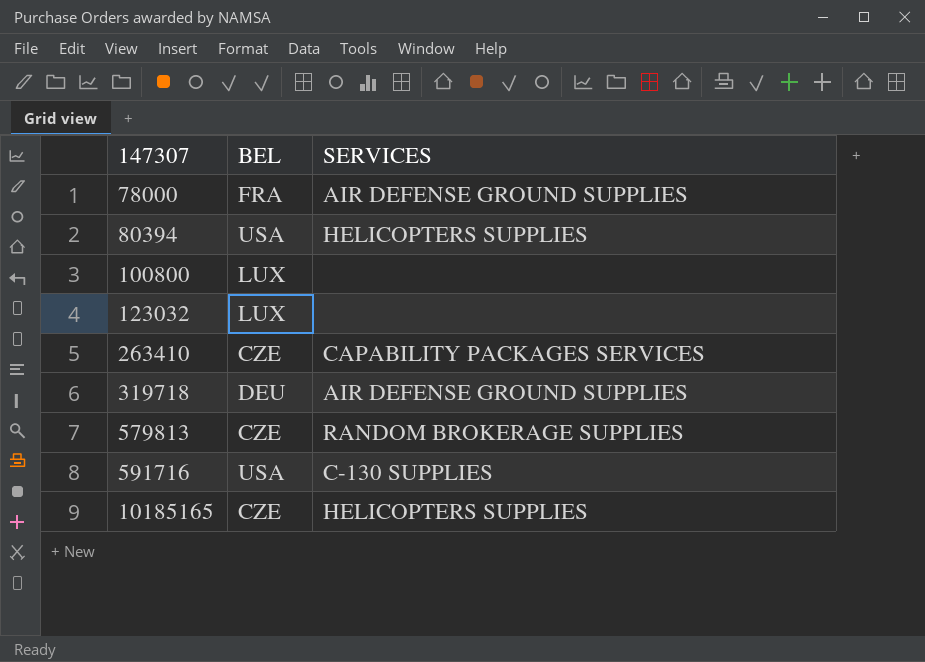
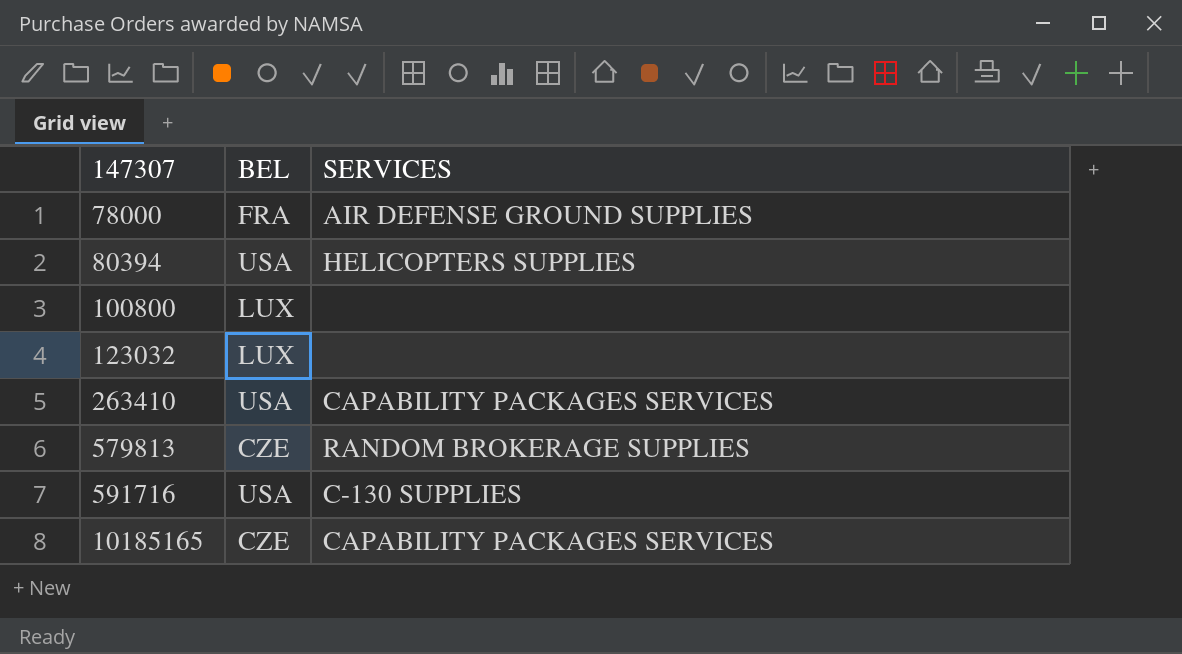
row 319718: DEU | AIR DEFENSE GROUND SUPPLIES -> none
263410 | BEL: CZE -> USA
10185165 | SERVICES: HELICOPTERS SUPPLIES -> CAPABILITY PACKAGES SERVICES

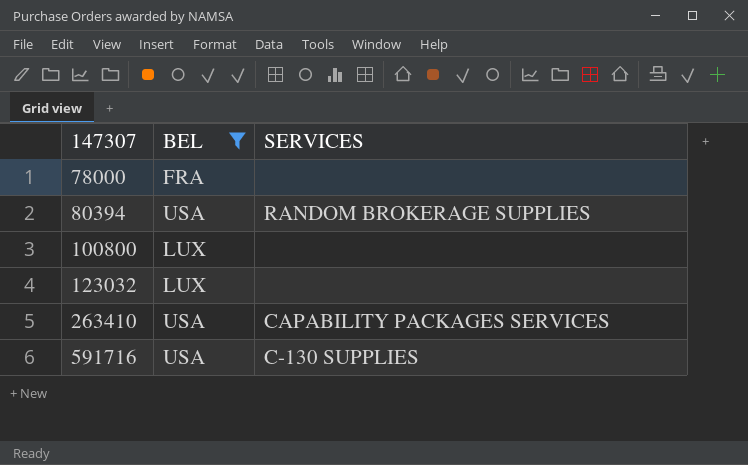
filter: none -> BEL != CZE
78000 | SERVICES: AIR DEFENSE GROUND SUPPLIES -> none
80394 | SERVICES: HELICOPTERS SUPPLIES -> RANDOM BROKERAGE SUPPLIES

